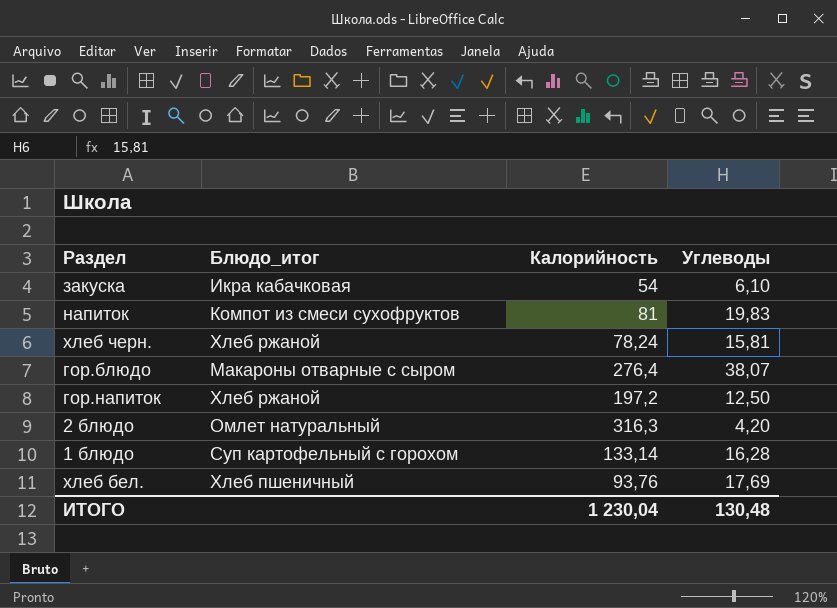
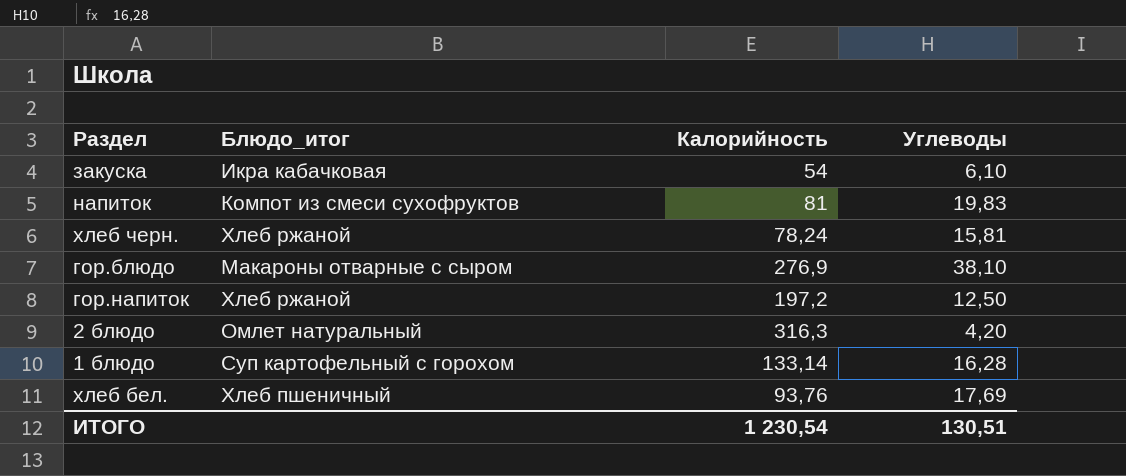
гор.блюдо | Калорийность: 276,4 -> 276,9
гор.блюдо | Углеводы: 38,07 -> 38,10
ИТОГО | Калорийность: 1 230,04 -> 1 230,54
ИТОГО | Углеводы: 130,48 -> 130,51

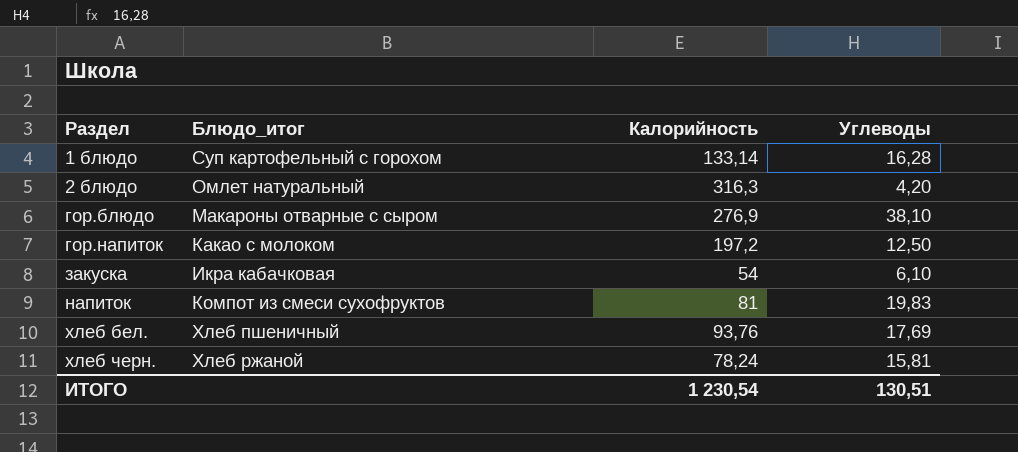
row order: none -> Раздел ascending
гор.напиток | Блюдо_итог: Хлеб ржаной -> Какао с молоком

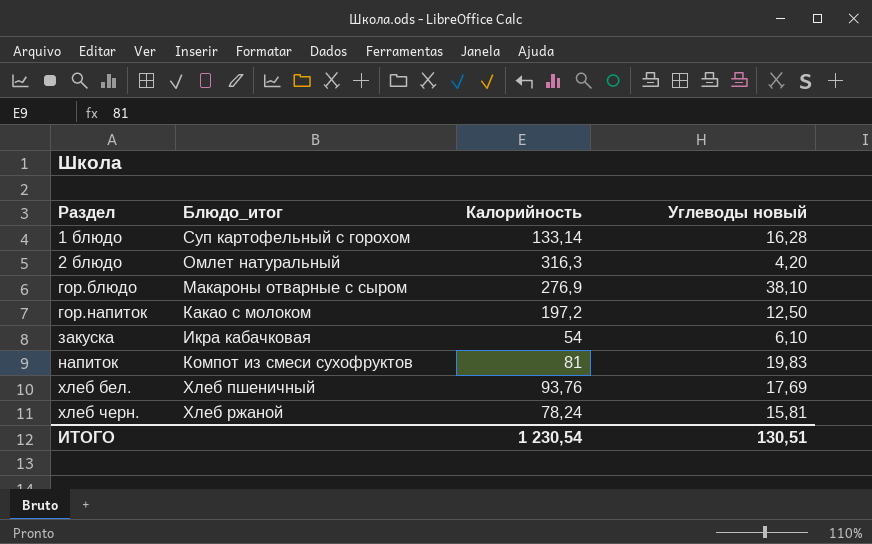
column name: Углеводы -> Углеводы новый

